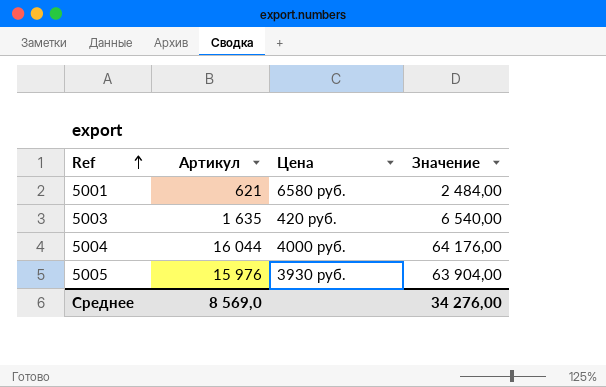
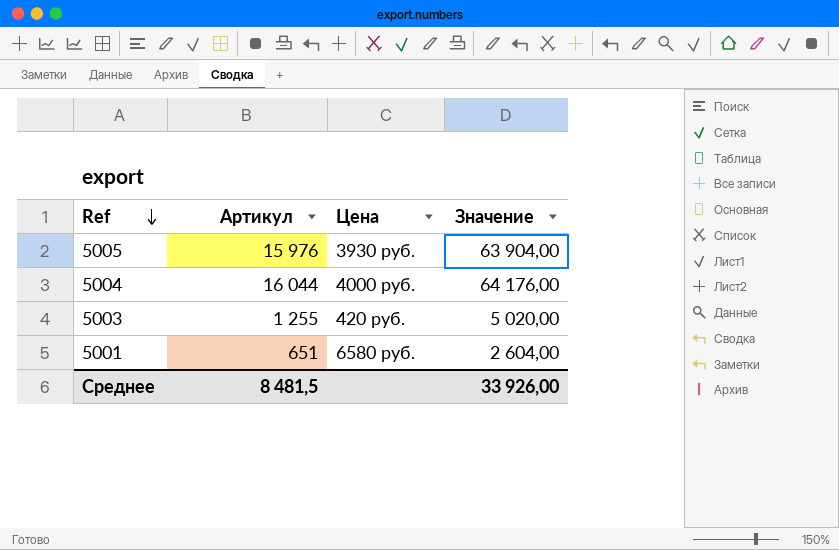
row order: Ref ascending -> Ref descending
5003 | Артикул: 1 635 -> 1 255
5003 | Значение: 6 540,00 -> 5 020,00
5001 | Артикул: 621 -> 651
5001 | Значение: 2 484,00 -> 2 604,00
Среднее | Артикул: 8 569,0 -> 8 481,5
Среднее | Значение: 34 276,00 -> 33 926,00

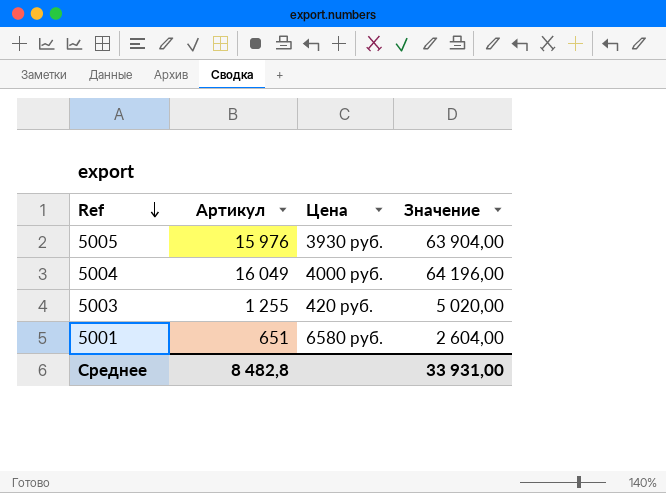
5004 | Артикул: 16 044 -> 16 049
5004 | Значение: 64 176,00 -> 64 196,00
Среднее | Артикул: 8 481,5 -> 8 482,8
Среднее | Значение: 33 926,00 -> 33 931,00

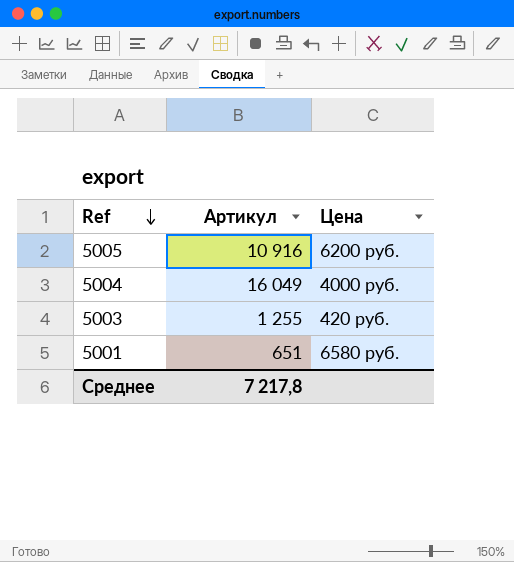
column Значение | formula: [Артикул] * 4 -> none
5005 | Артикул: 15 976 -> 10 916
5005 | Цена: 3930 руб. -> 6200 руб.
Среднее | Артикул: 8 482,8 -> 7 217,8

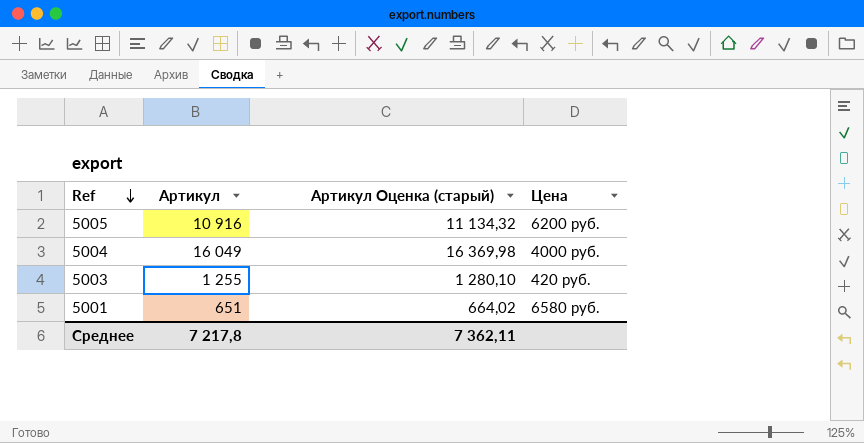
column Артикул Оценка (старый) | formula: none -> [Артикул] * 1,02

